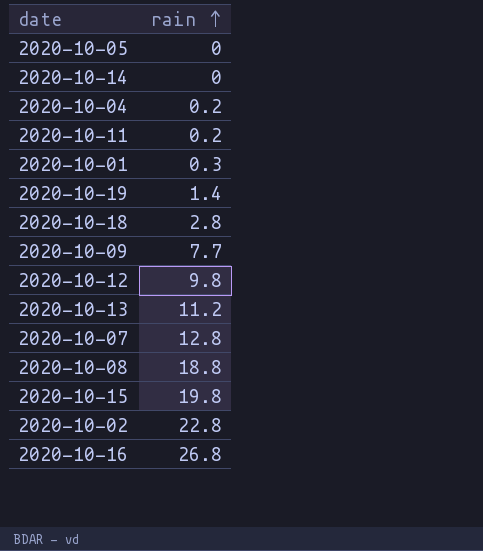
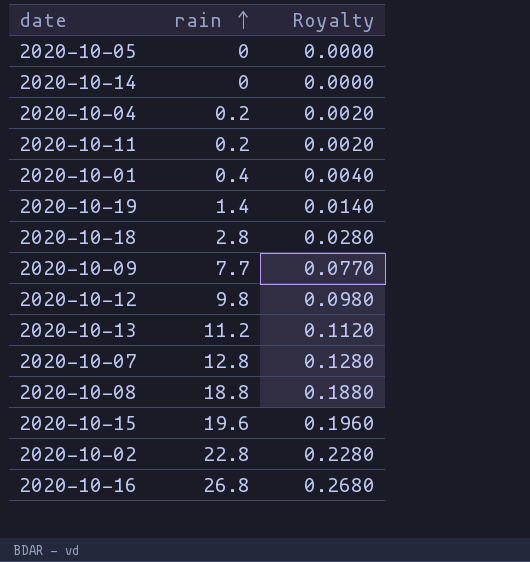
column Royalty | formula: none -> [rain] * 0.01
2020-10-01 | rain: 0.3 -> 0.4
2020-10-15 | rain: 19.8 -> 19.6

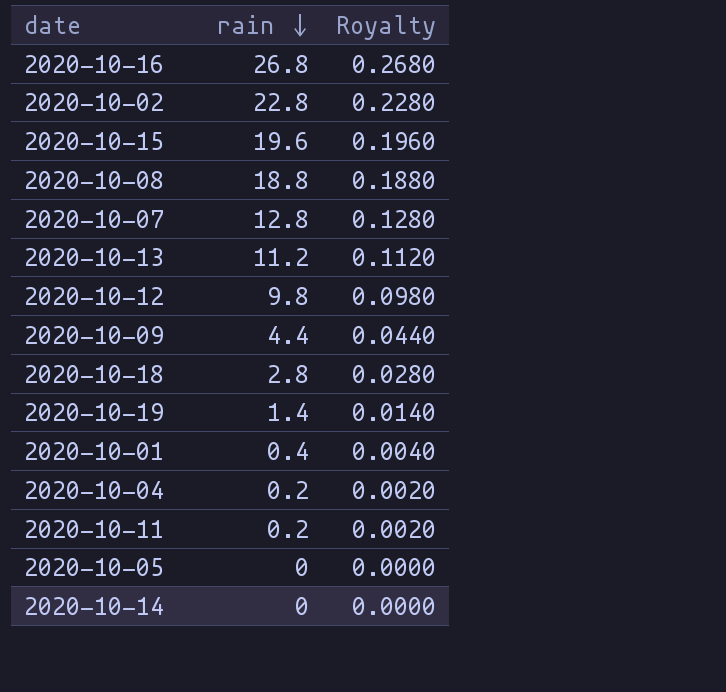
row order: rain ascending -> rain descending
2020-10-09 | rain: 7.7 -> 4.4
2020-10-09 | Royalty: 0.0770 -> 0.0440

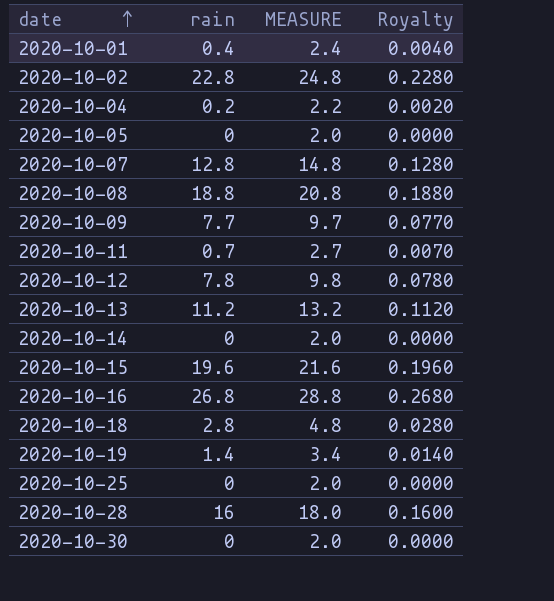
row order: rain descending -> date ascending
column MEASURE | formula: none -> [rain] + 2
2020-10-09 | rain: 4.4 -> 7.7
2020-10-09 | Royalty: 0.0440 -> 0.0770
2020-10-11 | rain: 0.2 -> 0.7
2020-10-11 | Royalty: 0.0020 -> 0.0070
2020-10-12 | rain: 9.8 -> 7.8
2020-10-12 | Royalty: 0.0980 -> 0.0780
row 2020-10-25: none -> 0 | 2.0 | 0.0000
row 2020-10-28: none -> 16 | 18.0 | 0.1600
row 2020-10-30: none -> 0 | 2.0 | 0.0000

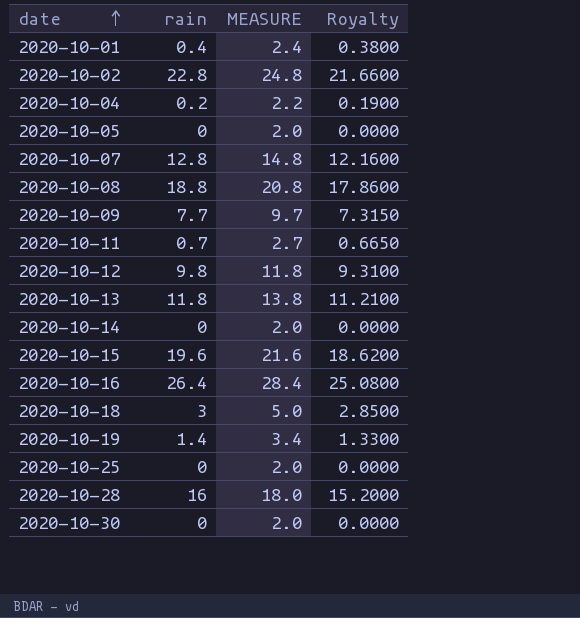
column Royalty | formula: [rain] * 0.01 -> [rain] * 0.95
2020-10-12 | rain: 7.8 -> 9.8
2020-10-12 | MEASURE: 9.8 -> 11.8
2020-10-13 | rain: 11.2 -> 11.8
2020-10-13 | MEASURE: 13.2 -> 13.8
2020-10-16 | rain: 26.8 -> 26.4
2020-10-16 | MEASURE: 28.8 -> 28.4
2020-10-18 | rain: 2.8 -> 3
2020-10-18 | MEASURE: 4.8 -> 5.0

